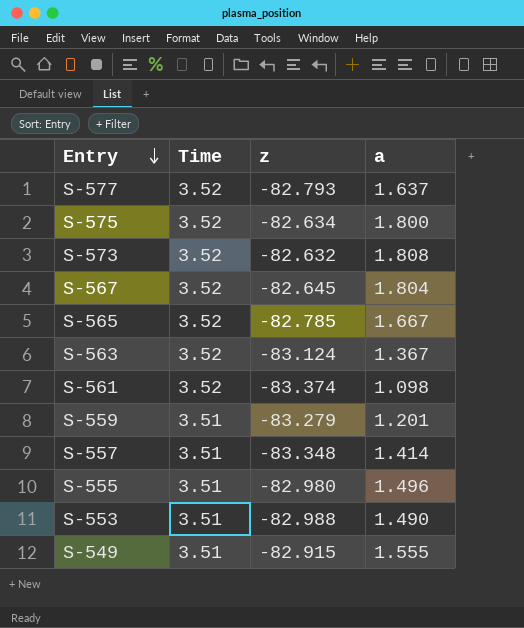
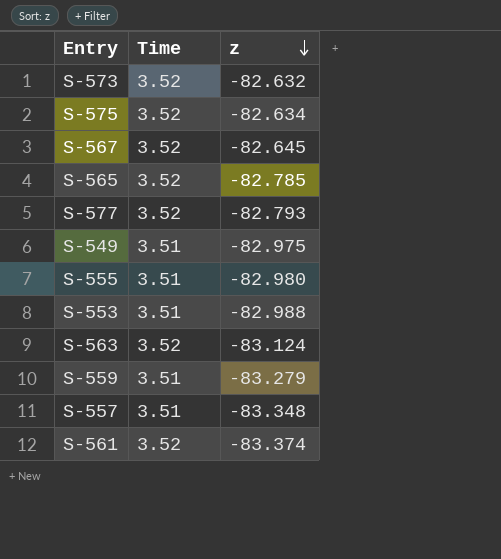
row order: Entry descending -> z descending
column a | position: 4 -> none
S-549 | z: -82.915 -> -82.975

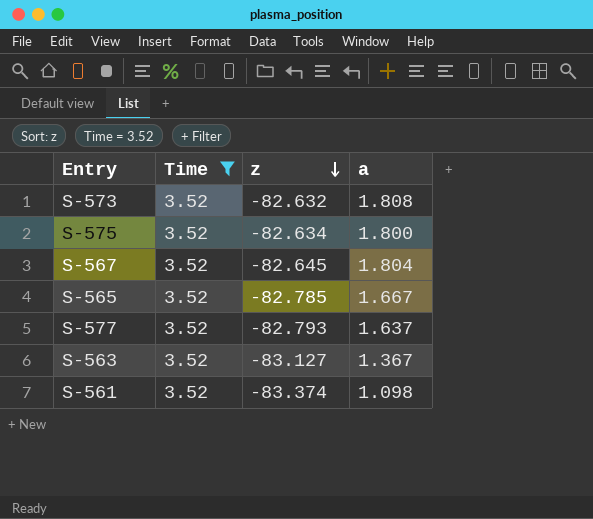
filter: none -> Time = 3.52
column a | position: none -> 4
S-563 | z: -83.124 -> -83.127

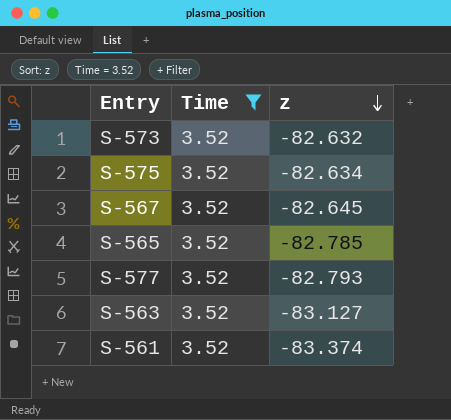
column a | position: 4 -> none

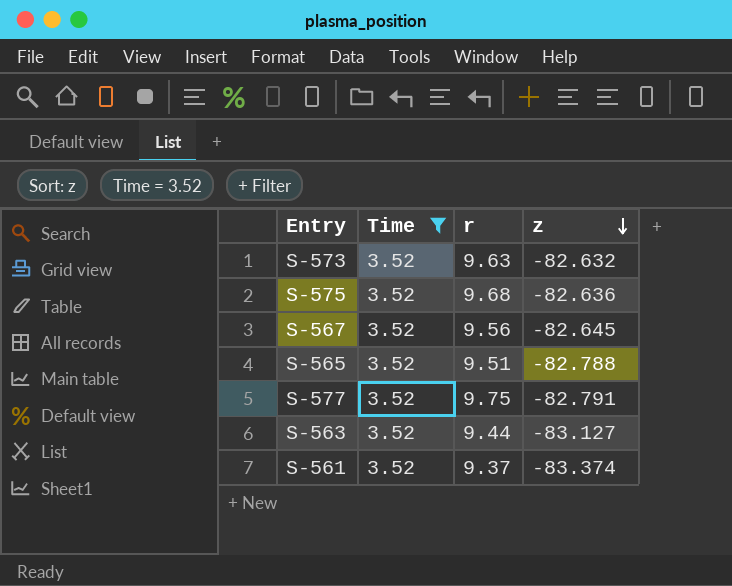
column r | position: none -> 3
S-575 | z: -82.634 -> -82.636
S-565 | z: -82.785 -> -82.788
S-577 | z: -82.793 -> -82.791

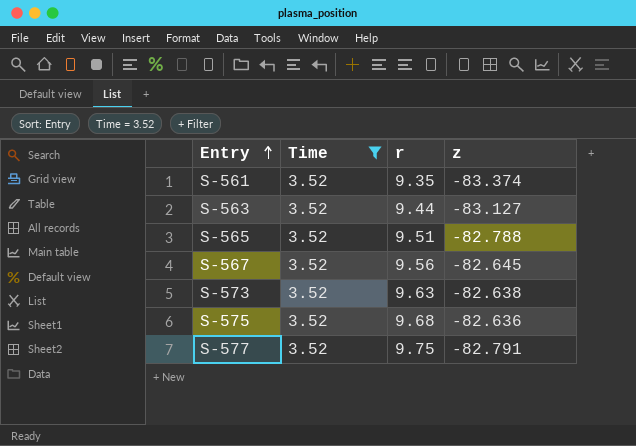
row order: z descending -> Entry ascending
S-561 | r: 9.37 -> 9.35
S-573 | z: -82.632 -> -82.638

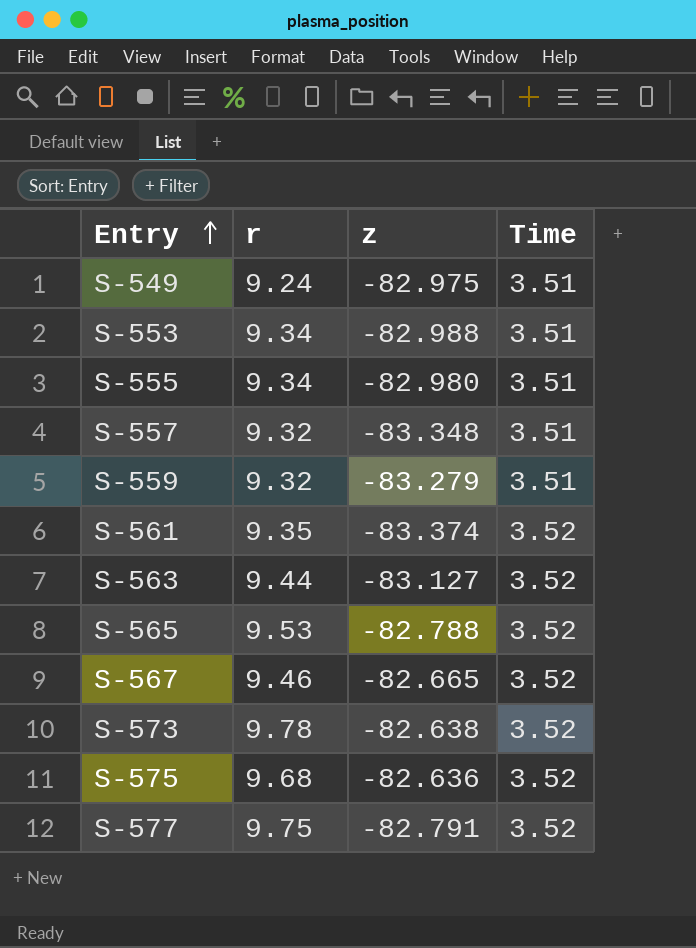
filter: Time = 3.52 -> none
column Time | position: 2 -> 4
S-565 | r: 9.51 -> 9.53
S-567 | r: 9.56 -> 9.46
S-567 | z: -82.645 -> -82.665
S-573 | r: 9.63 -> 9.78

